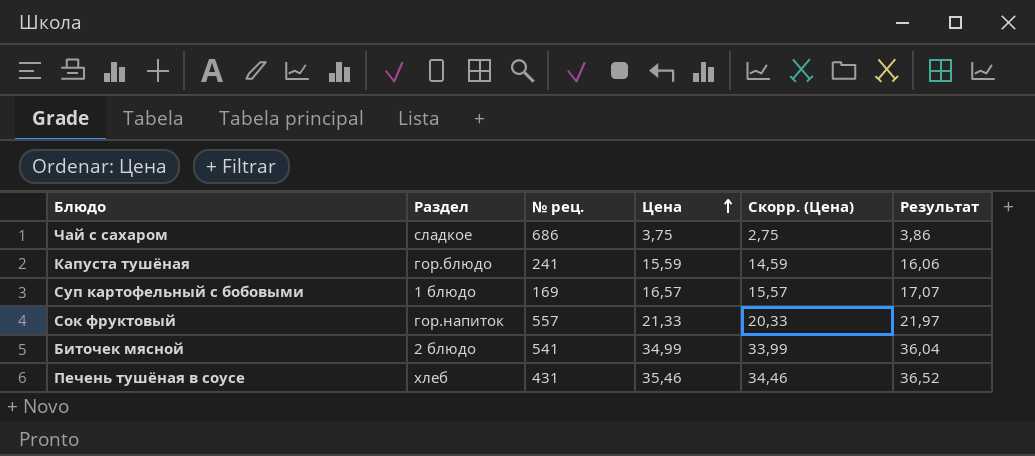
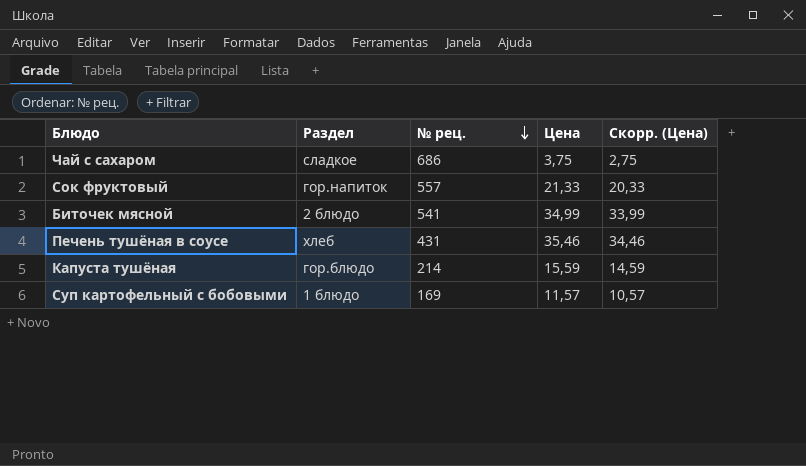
row order: Цена ascending -> № рец. descending
column Результат | formula: [Цена] * 1,03 -> none
Капуста тушёная | № рец.: 241 -> 214
Суп картофельный с бобовыми | Цена: 16,57 -> 11,57
Суп картофельный с бобовыми | Скорр. (Цена): 15,57 -> 10,57

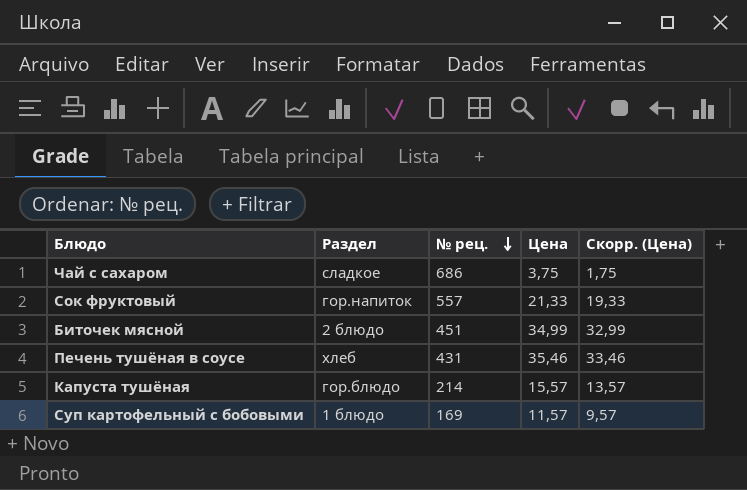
column Скорр. (Цена) | formula: [Цена] - 1 -> [Цена] - 2
Биточек мясной | № рец.: 541 -> 451
Капуста тушёная | Цена: 15,59 -> 15,57

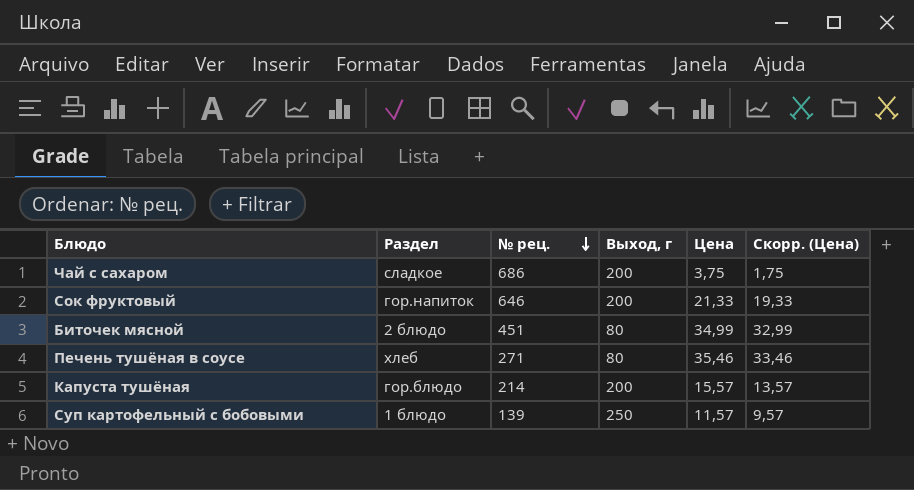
column Выход, г | position: none -> 4
Сок фруктовый | № рец.: 557 -> 646
Печень тушёная в соусе | № рец.: 431 -> 271
Суп картофельный с бобовыми | № рец.: 169 -> 139

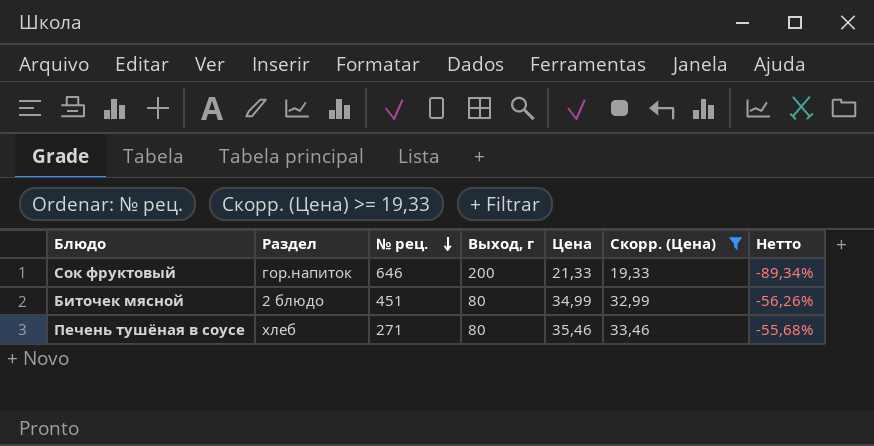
filter: none -> Скорр. (Цена) >= 19,33
column Нетто | formula: none -> ([Цена] - [Выход, г]) / [Выход, г]

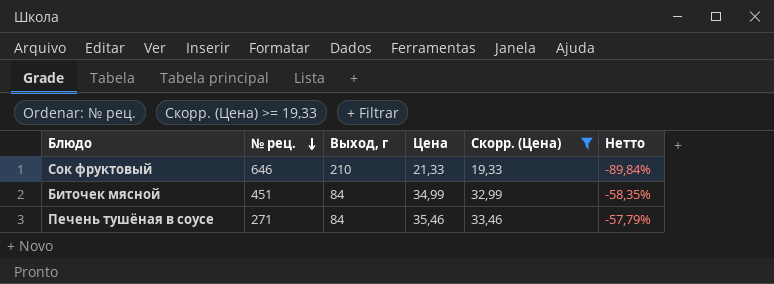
column Раздел | position: 2 -> none
Сок фруктовый | Выход, г: 200 -> 210
Сок фруктовый | Нетто: -89,34% -> -89,84%
Биточек мясной | Выход, г: 80 -> 84
Биточек мясной | Нетто: -56,26% -> -58,35%
Печень тушёная в соусе | Выход, г: 80 -> 84
Печень тушёная в соусе | Нетто: -55,68% -> -57,79%

